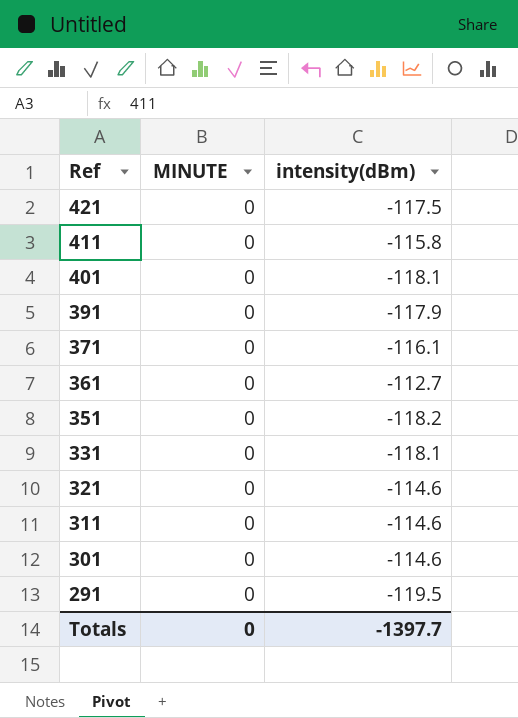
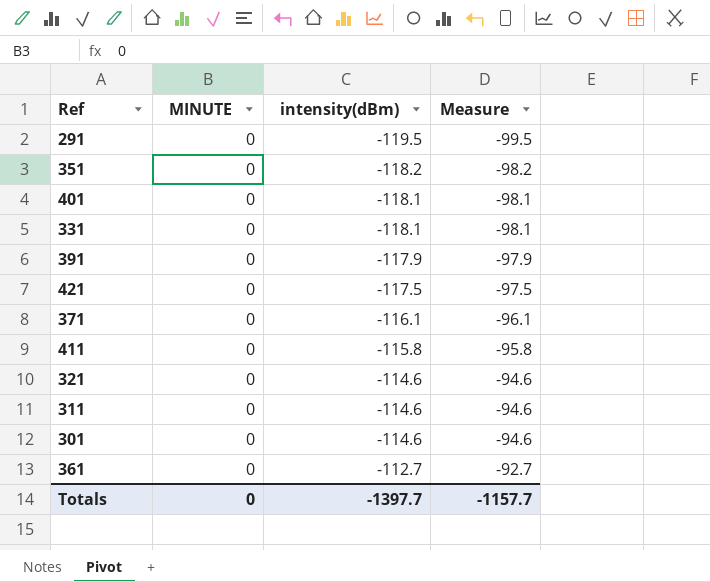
row order: Ref descending -> intensity(dBm) ascending
column Measure | formula: none -> [intensity(dBm)] + 20

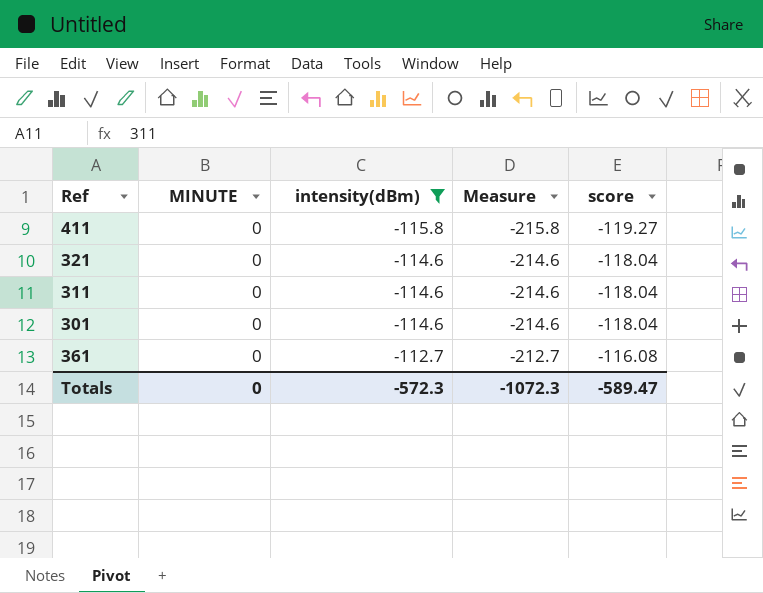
filter: none -> intensity(dBm) >= -115.8
column Measure | formula: [intensity(dBm)] + 20 -> [intensity(dBm)] - 100
column score | formula: none -> [intensity(dBm)] * 1.03
Totals | intensity(dBm): -1397.7 -> -572.3
Totals | Measure: -1157.7 -> -1072.3

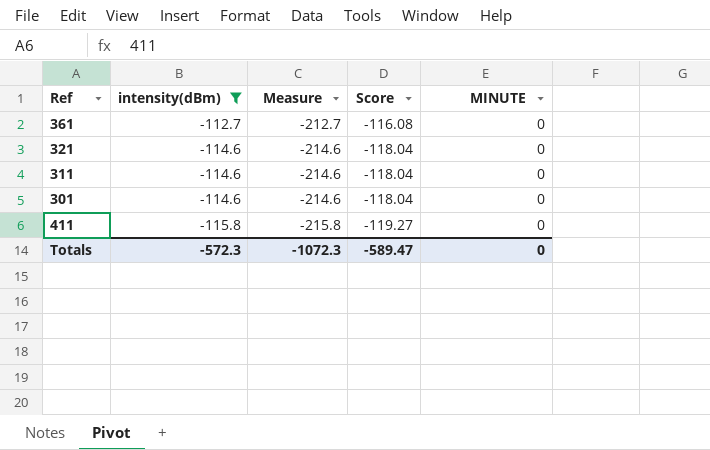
row order: intensity(dBm) ascending -> intensity(dBm) descending
column name: score -> Score
column MINUTE | position: 2 -> 5

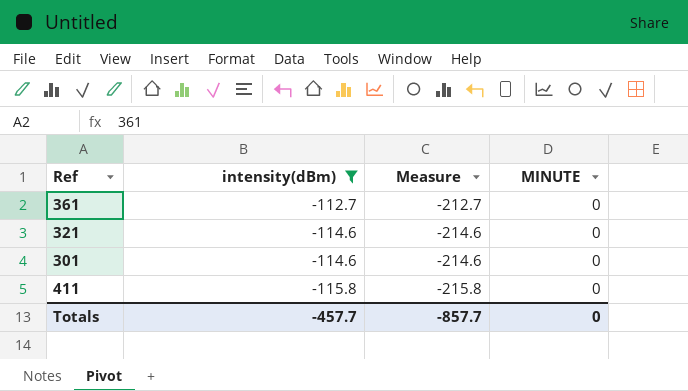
column Score | formula: [intensity(dBm)] * 1.03 -> none
row 311: -114.6 | -214.6 | -118.04 | 0 -> none
Totals | intensity(dBm): -572.3 -> -457.7
Totals | Measure: -1072.3 -> -857.7

